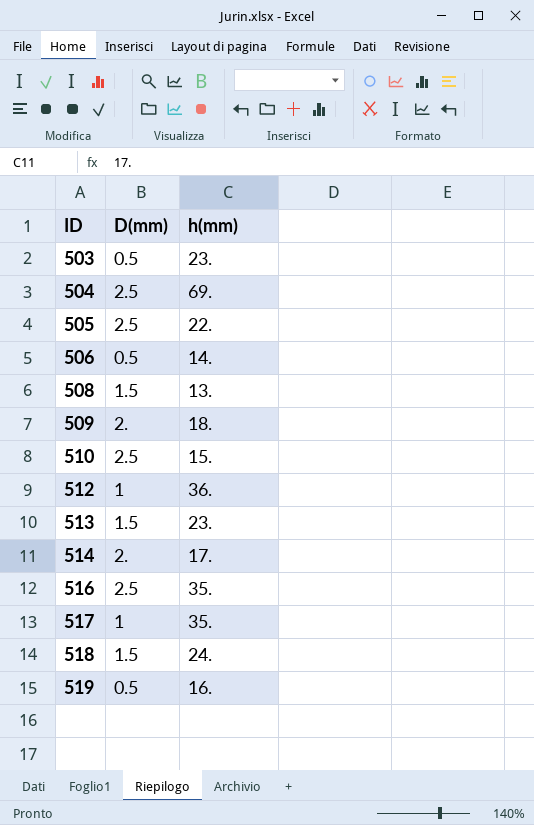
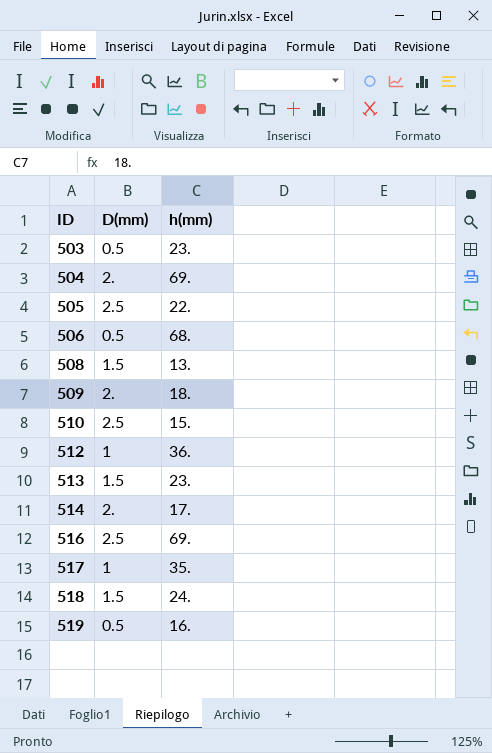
504 | D(mm): 2.5 -> 2.
506 | h(mm): 14. -> 68.
516 | h(mm): 35. -> 69.

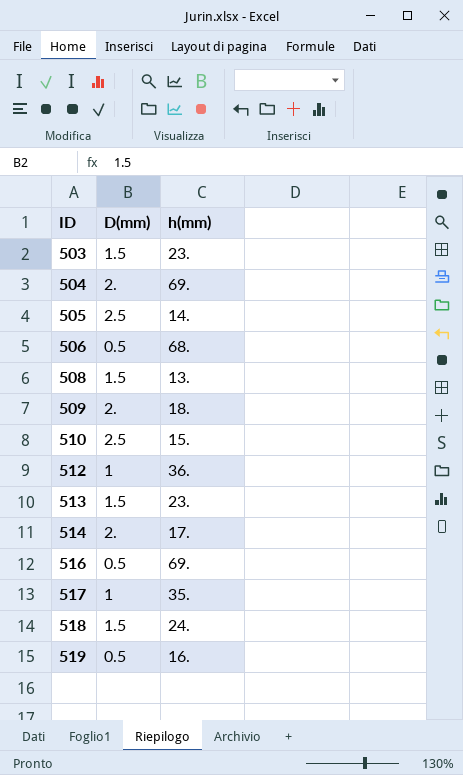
503 | D(mm): 0.5 -> 1.5
505 | h(mm): 22. -> 14.
516 | D(mm): 2.5 -> 0.5

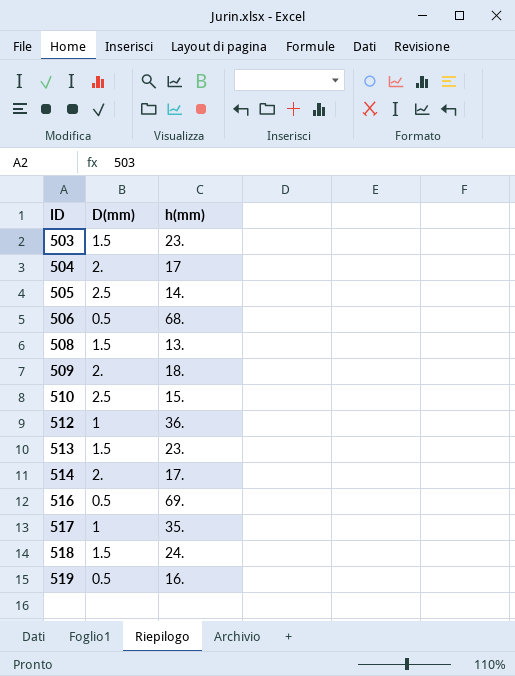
504 | h(mm): 69. -> 17

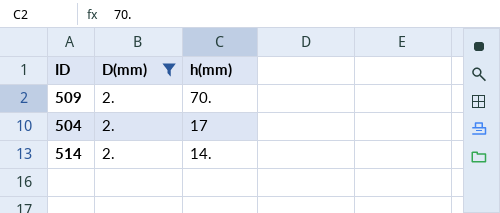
filter: none -> D(mm) = 2.
row order: ID ascending -> h(mm) descending
509 | h(mm): 18. -> 70.
514 | h(mm): 17. -> 14.

